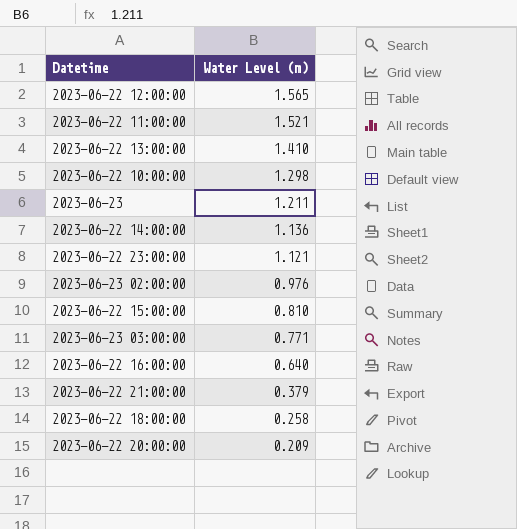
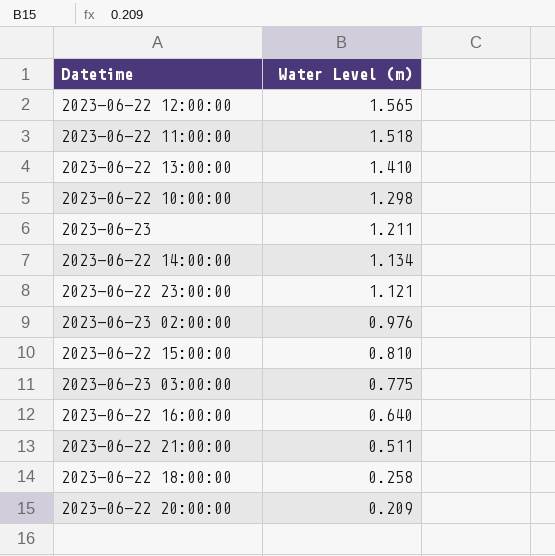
2023-06-22 11:00:00 | Water Level (m): 1.521 -> 1.518
2023-06-22 14:00:00 | Water Level (m): 1.136 -> 1.134
2023-06-23 03:00:00 | Water Level (m): 0.771 -> 0.775
2023-06-22 21:00:00 | Water Level (m): 0.379 -> 0.511

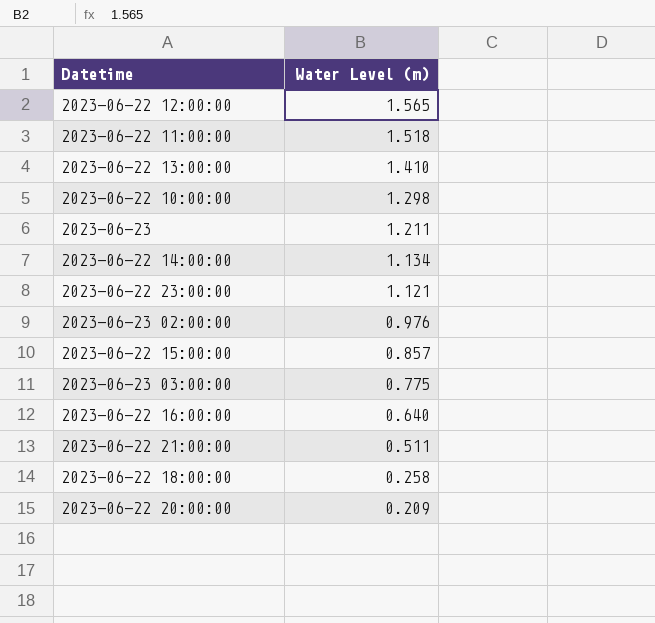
2023-06-22 15:00:00 | Water Level (m): 0.810 -> 0.857

